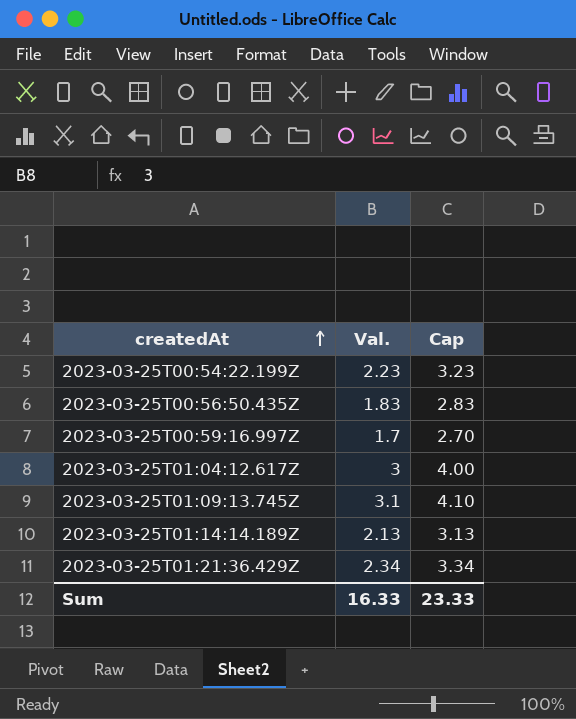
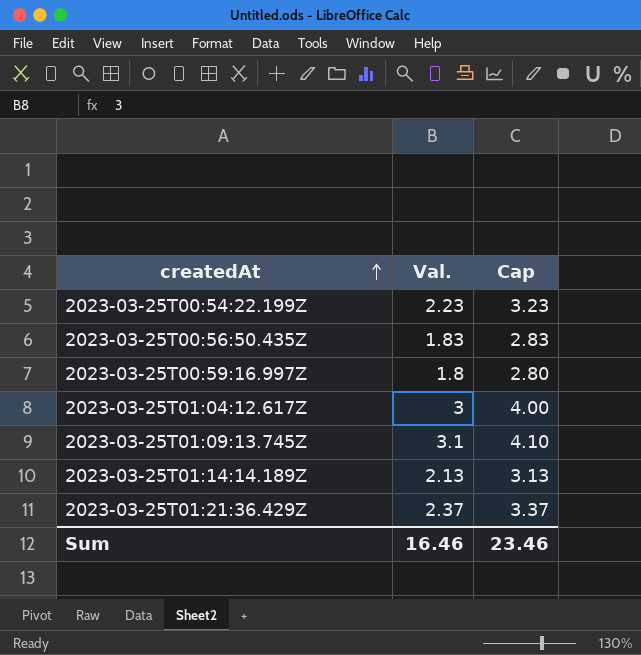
2023-03-25T00:59:16.997Z | Val.: 1.7 -> 1.8
2023-03-25T00:59:16.997Z | Cap: 2.70 -> 2.80
2023-03-25T01:21:36.429Z | Val.: 2.34 -> 2.37
2023-03-25T01:21:36.429Z | Cap: 3.34 -> 3.37
Sum | Val.: 16.33 -> 16.46
Sum | Cap: 23.33 -> 23.46

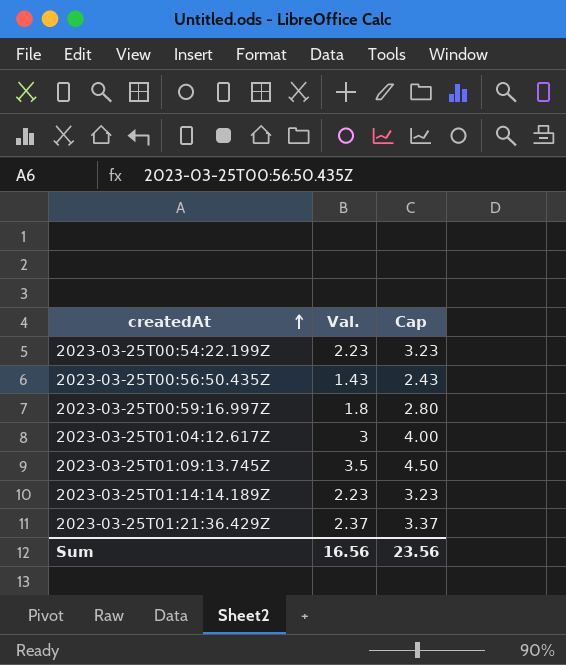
2023-03-25T00:56:50.435Z | Val.: 1.83 -> 1.43
2023-03-25T00:56:50.435Z | Cap: 2.83 -> 2.43
2023-03-25T01:09:13.745Z | Val.: 3.1 -> 3.5
2023-03-25T01:09:13.745Z | Cap: 4.10 -> 4.50
2023-03-25T01:14:14.189Z | Val.: 2.13 -> 2.23
2023-03-25T01:14:14.189Z | Cap: 3.13 -> 3.23
Sum | Val.: 16.46 -> 16.56
Sum | Cap: 23.46 -> 23.56

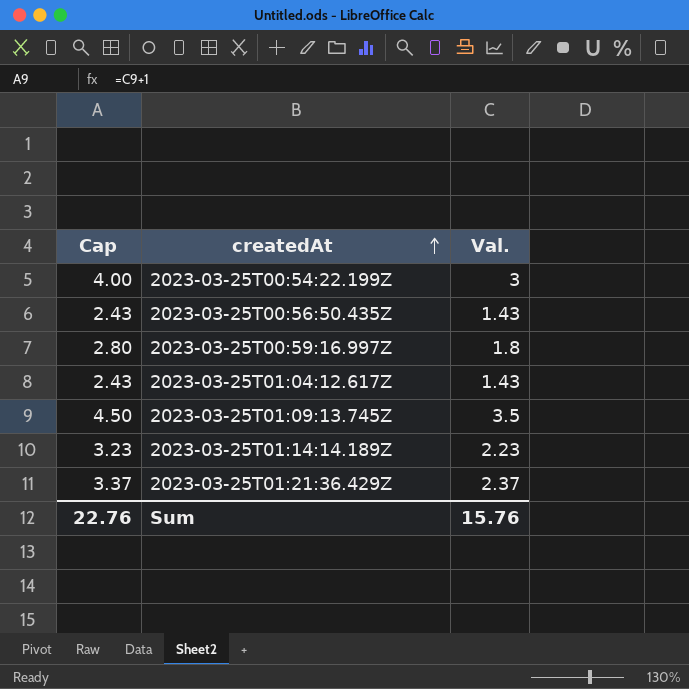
column Cap | position: 3 -> 1
2023-03-25T00:54:22.199Z | Cap: 3.23 -> 4.00
2023-03-25T00:54:22.199Z | Val.: 2.23 -> 3
2023-03-25T01:04:12.617Z | Cap: 4.00 -> 2.43
2023-03-25T01:04:12.617Z | Val.: 3 -> 1.43
Sum | Cap: 23.56 -> 22.76
Sum | Val.: 16.56 -> 15.76

